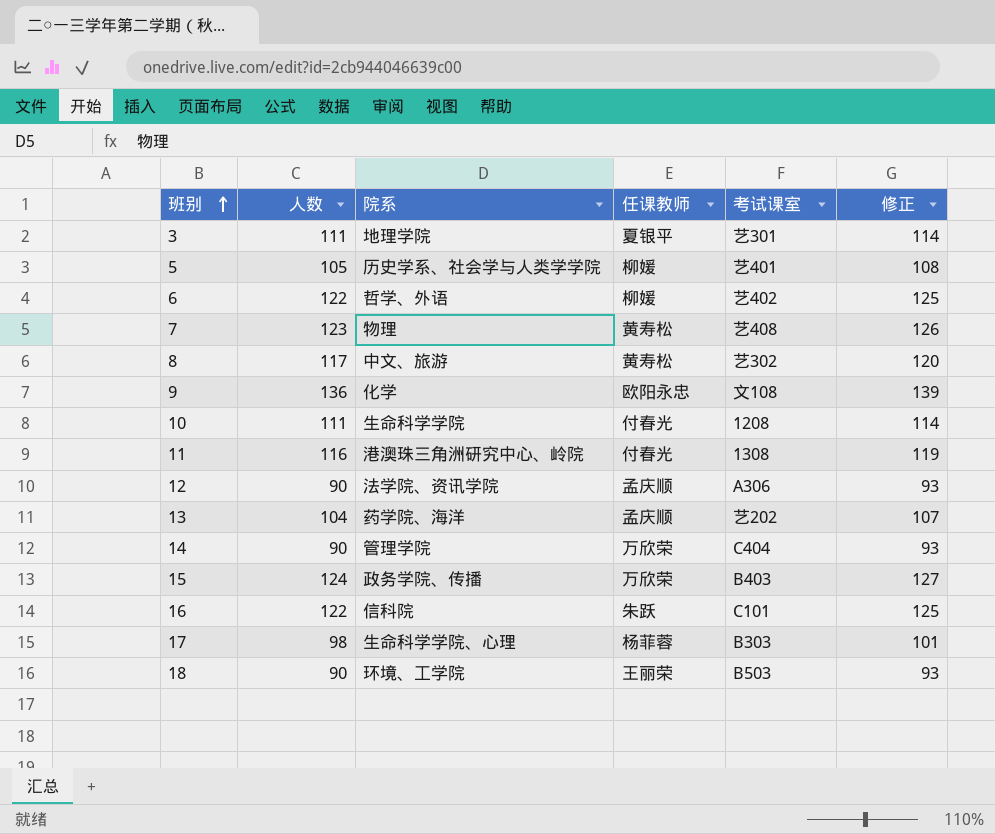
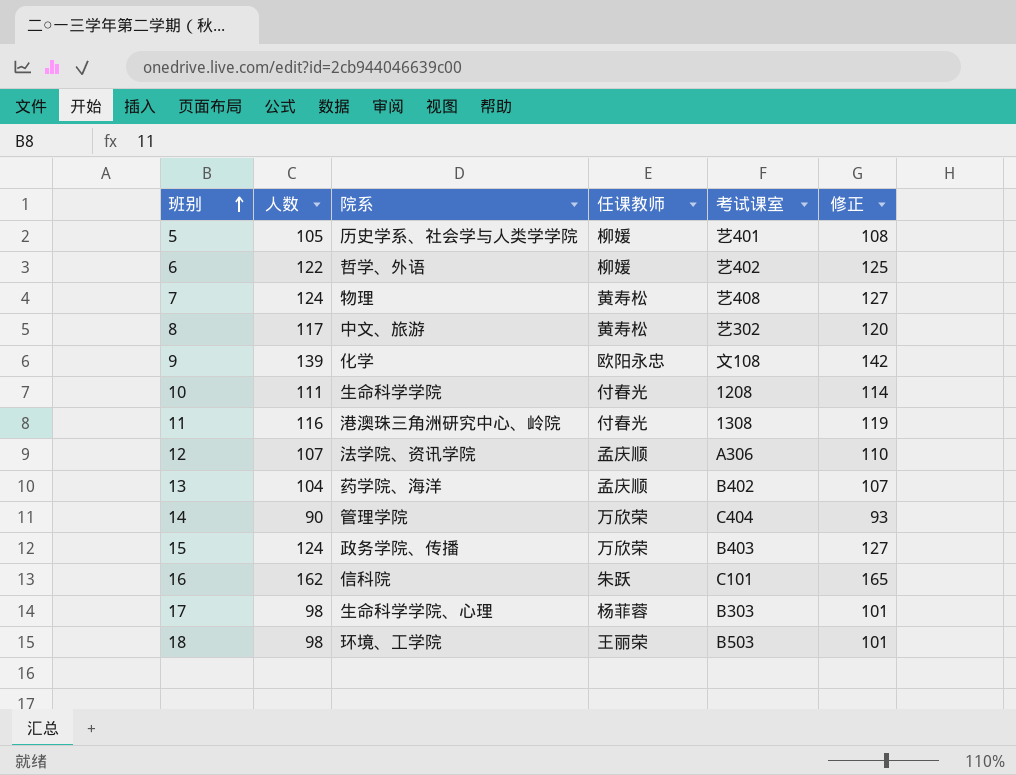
row 3: 111 | 地理学院 | 夏银平 | 艺301 | 114 -> none
7 | 人数: 123 -> 124
7 | 修正: 126 -> 127
9 | 人数: 136 -> 139
9 | 修正: 139 -> 142
12 | 人数: 90 -> 107
12 | 修正: 93 -> 110
13 | 考试课室: 艺202 -> B402
16 | 人数: 122 -> 162
16 | 修正: 125 -> 165
18 | 人数: 90 -> 98
18 | 修正: 93 -> 101

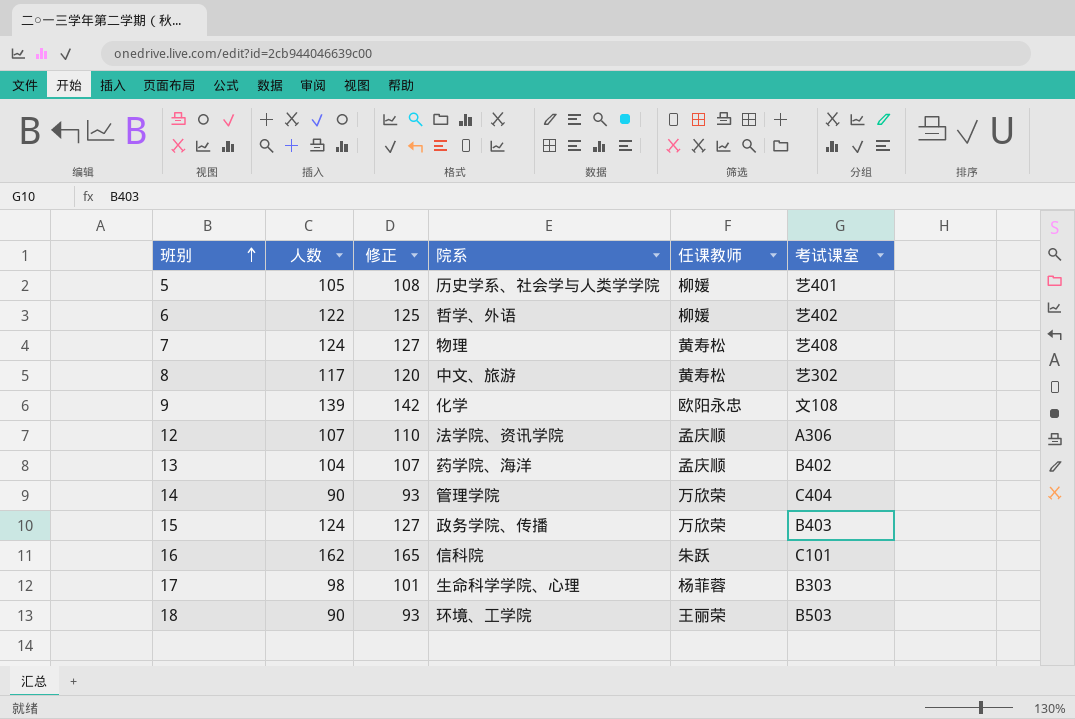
column 修正 | position: 6 -> 3
row 10: 111 | 生命科学学院 | 付春光 | 1208 | 114 -> none
row 11: 116 | 港澳珠三角洲研究中心、岭院 | 付春光 | 1308 | 119 -> none
18 | 人数: 98 -> 90
18 | 修正: 101 -> 93

